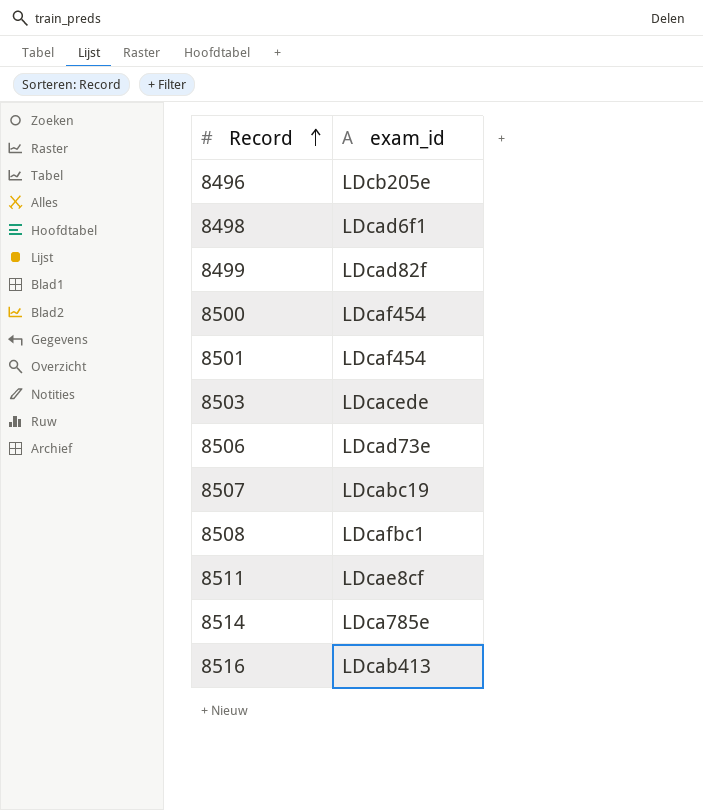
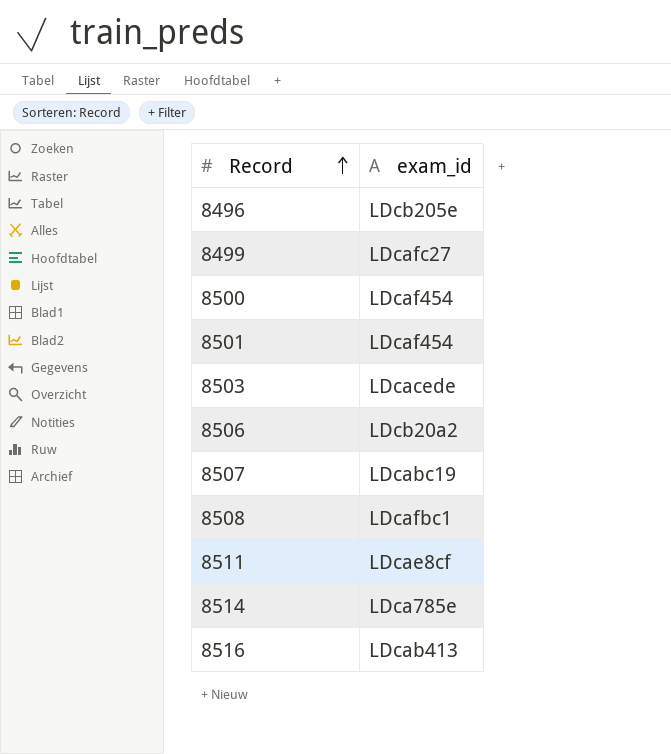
row 8498: LDcad6f1 -> none
8499 | exam_id: LDcad82f -> LDcafc27
8506 | exam_id: LDcad73e -> LDcb20a2

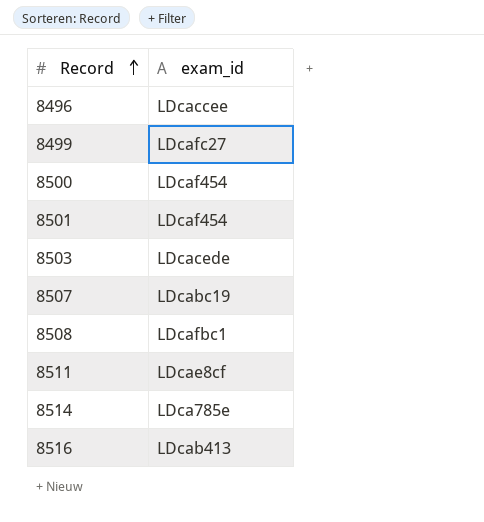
row 8506: LDcb20a2 -> none
8496 | exam_id: LDcb205e -> LDcaccee

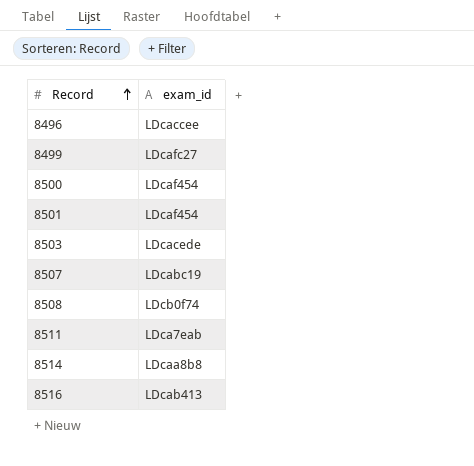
8508 | exam_id: LDcafbc1 -> LDcb0f74
8511 | exam_id: LDcae8cf -> LDca7eab
8514 | exam_id: LDca785e -> LDcaa8b8

